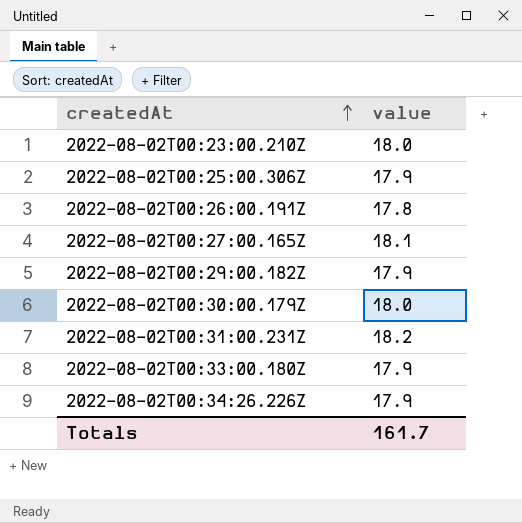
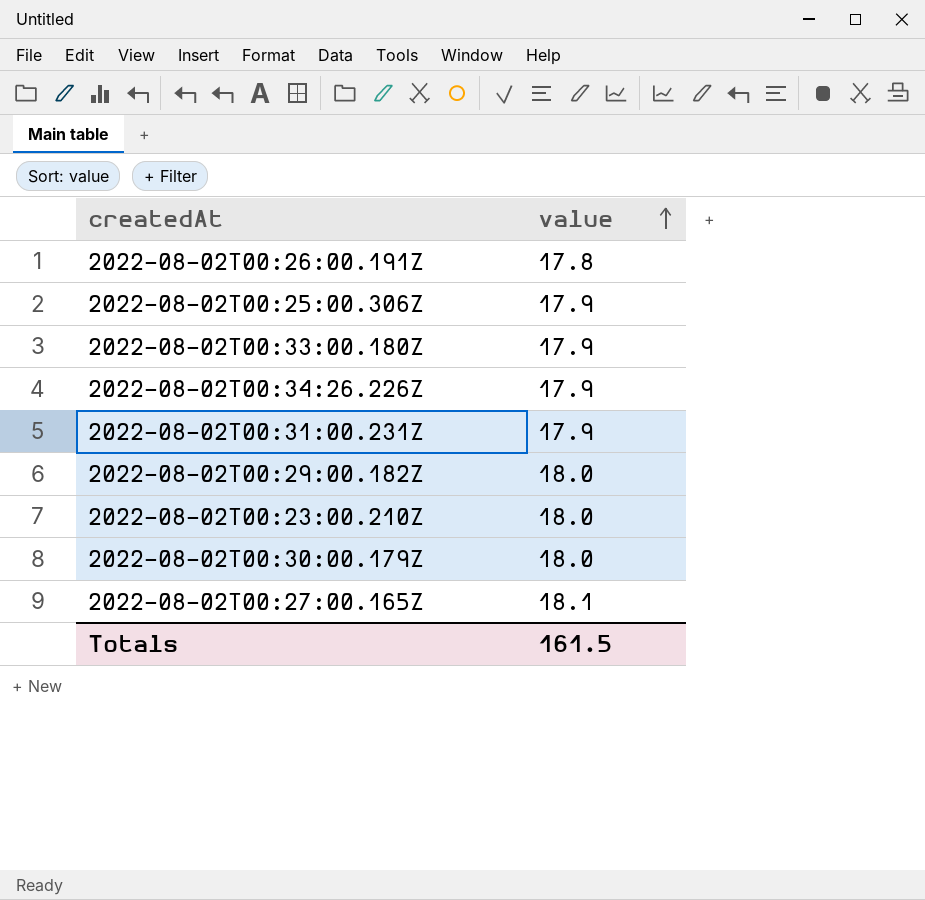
row order: createdAt ascending -> value ascending
2022-08-02T00:31:00.231Z | value: 18.2 -> 17.9
2022-08-02T00:29:00.182Z | value: 17.9 -> 18.0
Totals | value: 161.7 -> 161.5

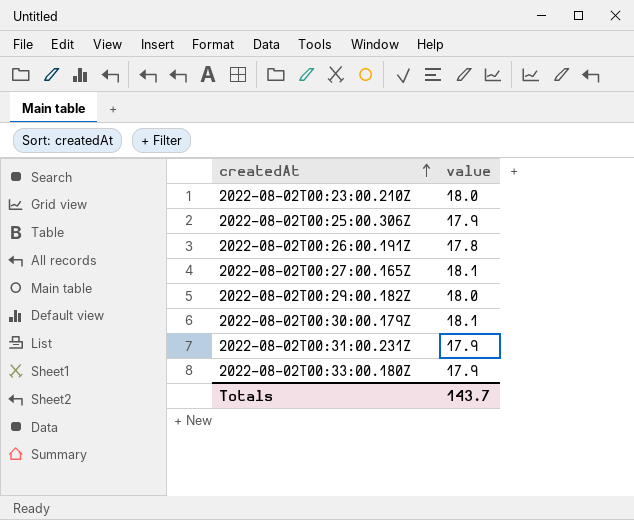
row order: value ascending -> createdAt ascending
row 2022-08-02T00:34:26.226Z: 17.9 -> none
2022-08-02T00:30:00.179Z | value: 18.0 -> 18.1
Totals | value: 161.5 -> 143.7

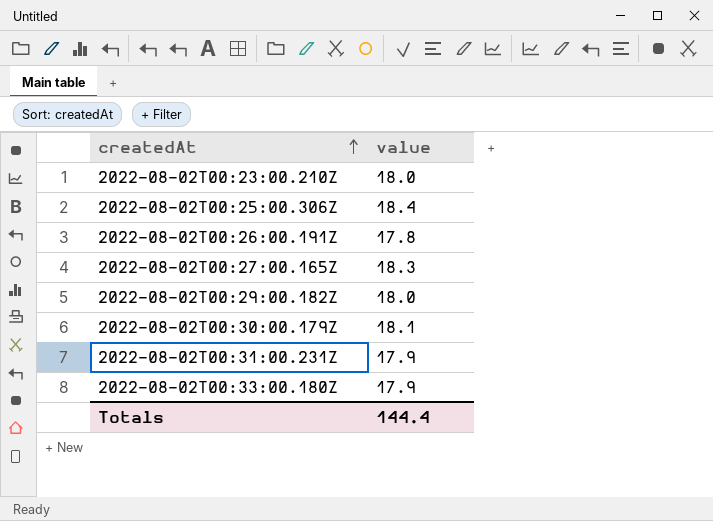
2022-08-02T00:25:00.306Z | value: 17.9 -> 18.4
2022-08-02T00:27:00.165Z | value: 18.1 -> 18.3
Totals | value: 143.7 -> 144.4

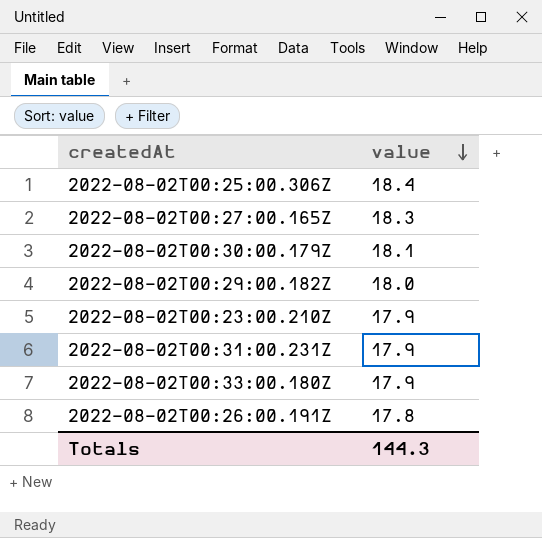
row order: createdAt ascending -> value descending
2022-08-02T00:23:00.210Z | value: 18.0 -> 17.9
Totals | value: 144.4 -> 144.3

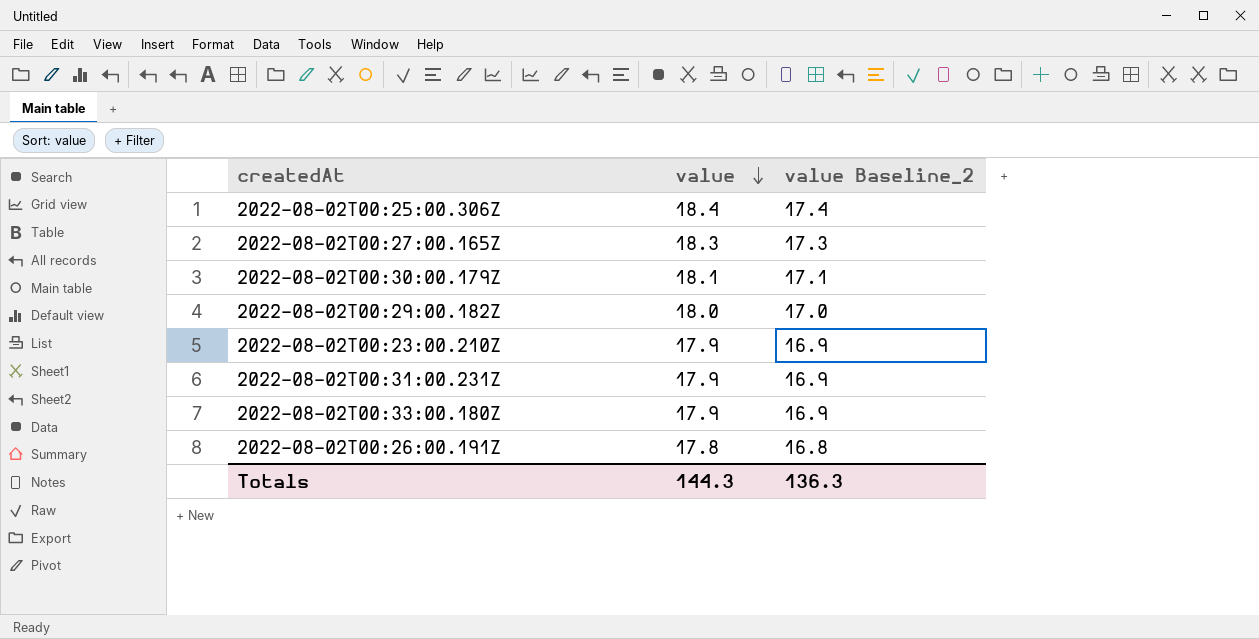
column value Baseline_2 | formula: none -> [value] - 1

